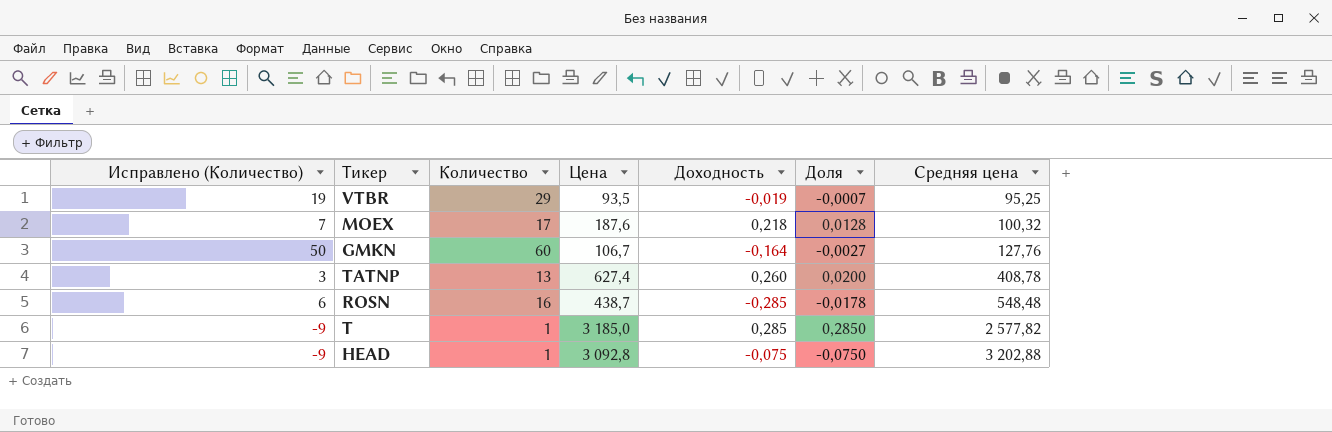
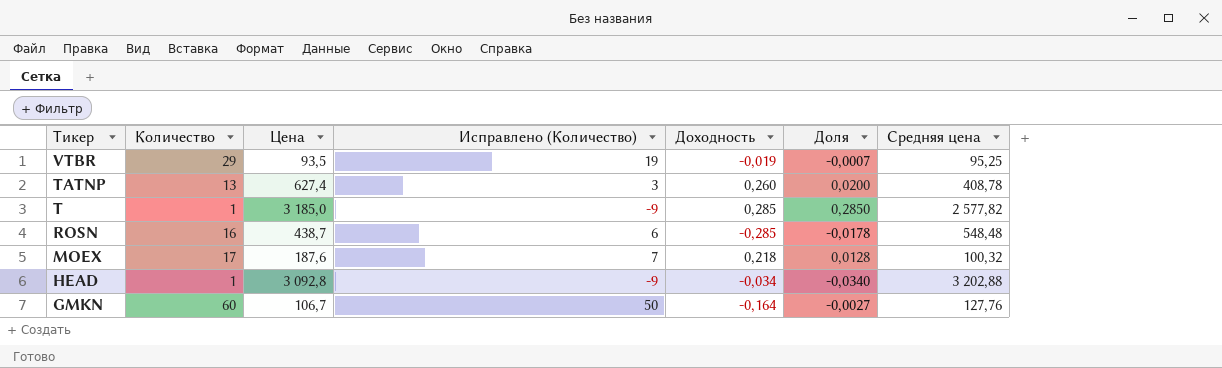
row order: Средняя цена ascending -> Тикер descending
column Исправлено (Количество) | position: 1 -> 4
HEAD | Доходность: -0,075 -> -0,034
HEAD | Доля: -0,0750 -> -0,0340

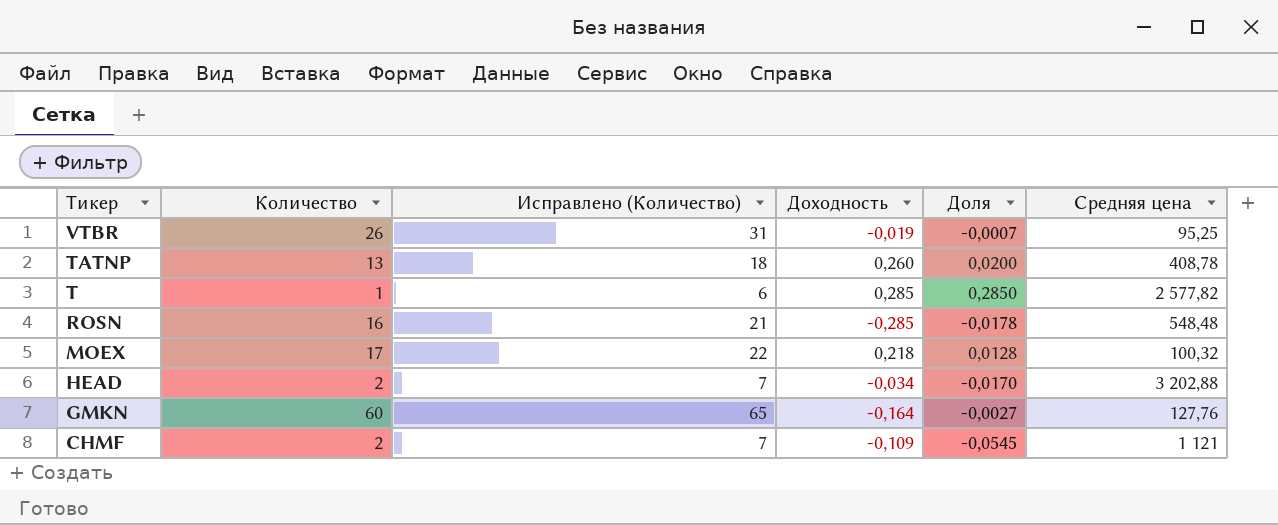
column Цена | position: 3 -> none
column Исправлено (Количество) | formula: [Количество] - 10 -> [Количество] + 5
VTBR | Количество: 29 -> 26
HEAD | Количество: 1 -> 2
HEAD | Доля: -0,0340 -> -0,0170
row CHMF: none -> 2 | 7 | -0,109 | -0,0545 | 1 121

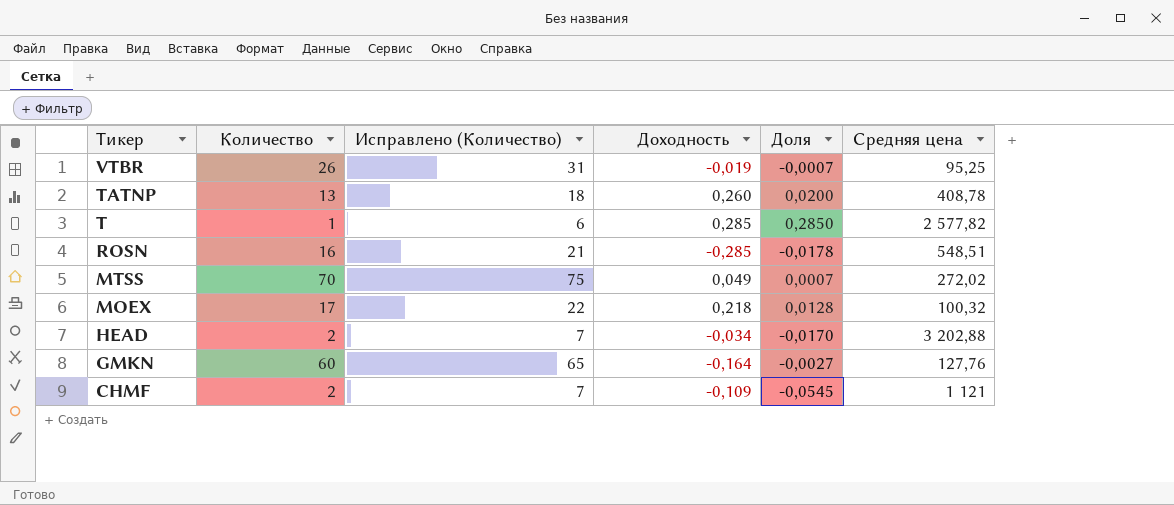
ROSN | Средняя цена: 548,48 -> 548,51
row MTSS: none -> 70 | 75 | 0,049 | 0,0007 | 272,02

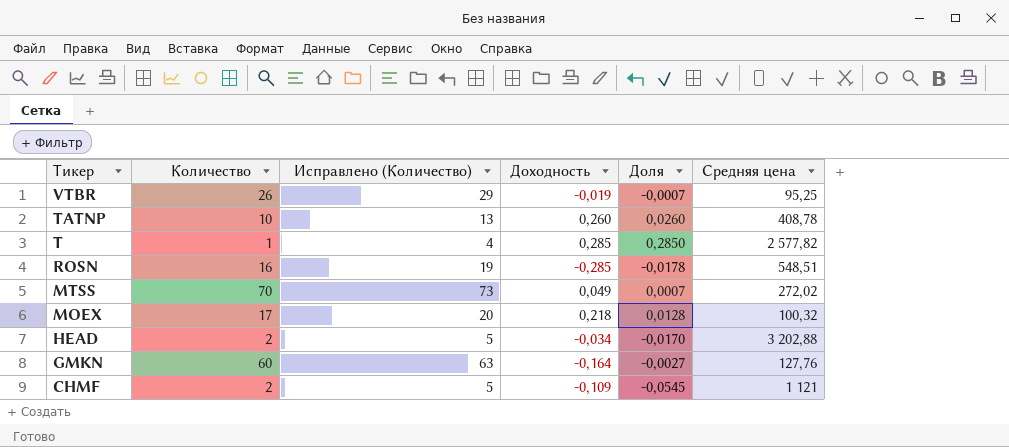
column Исправлено (Количество) | formula: [Количество] + 5 -> [Количество] + 3
TATNP | Количество: 13 -> 10
TATNP | Доля: 0,0200 -> 0,0260

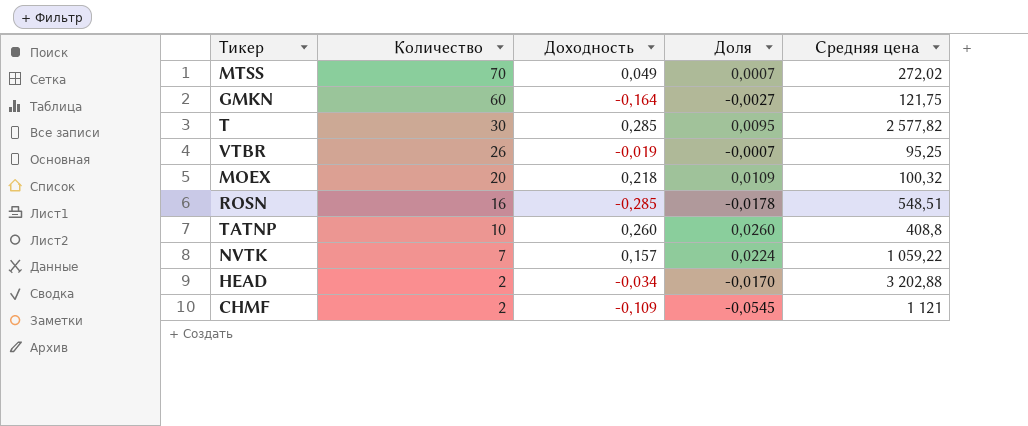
row order: Тикер descending -> Количество descending
column Исправлено (Количество) | formula: [Количество] + 3 -> none
GMKN | Средняя цена: 127,76 -> 121,75
T | Количество: 1 -> 30
T | Доля: 0,2850 -> 0,0095
MOEX | Количество: 17 -> 20
MOEX | Доля: 0,0128 -> 0,0109
TATNP | Средняя цена: 408,78 -> 408,8
row NVTK: none -> 7 | 0,157 | 0,0224 | 1 059,22

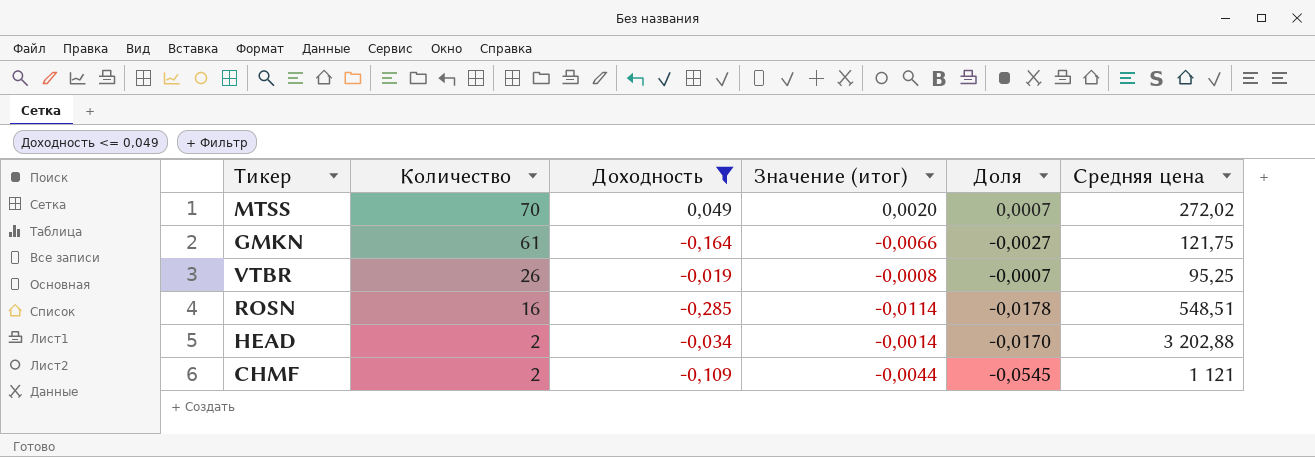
filter: none -> Доходность <= 0,049
column Значение (итог) | formula: none -> [Доходность] * 0,04
GMKN | Количество: 60 -> 61

